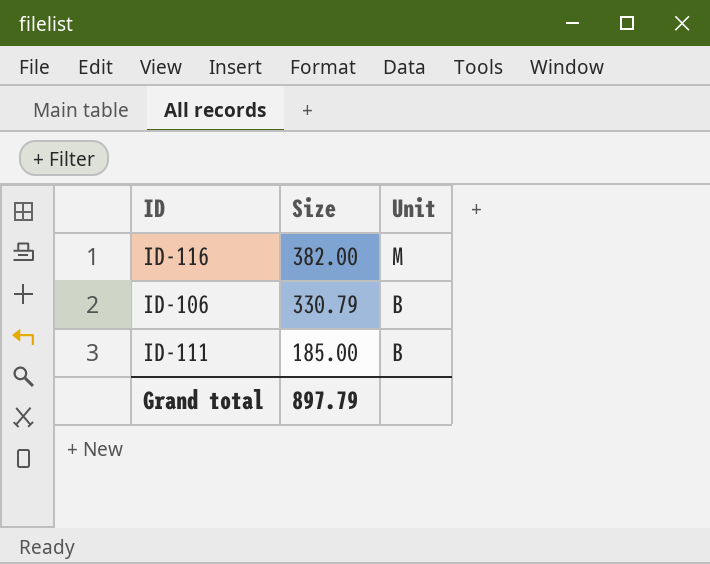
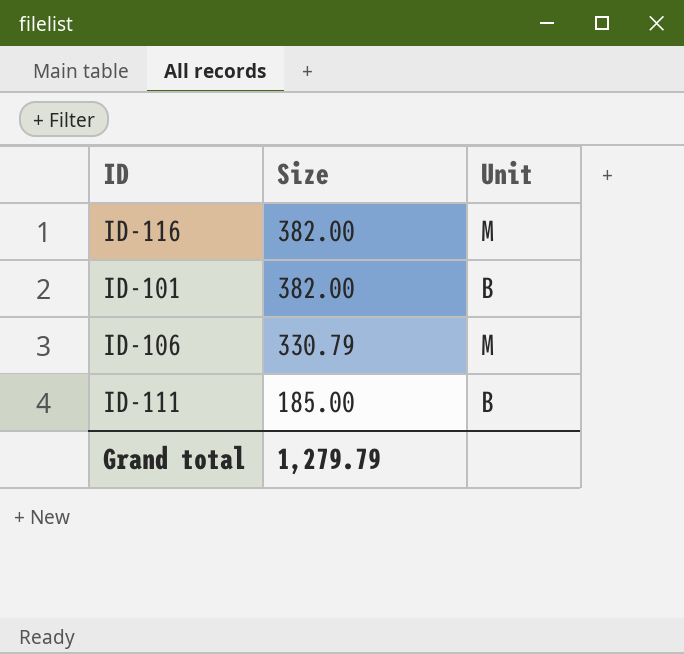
row ID-101: none -> 382.00 | B
ID-106 | Unit: B -> M
Grand total | Size: 897.79 -> 1,279.79

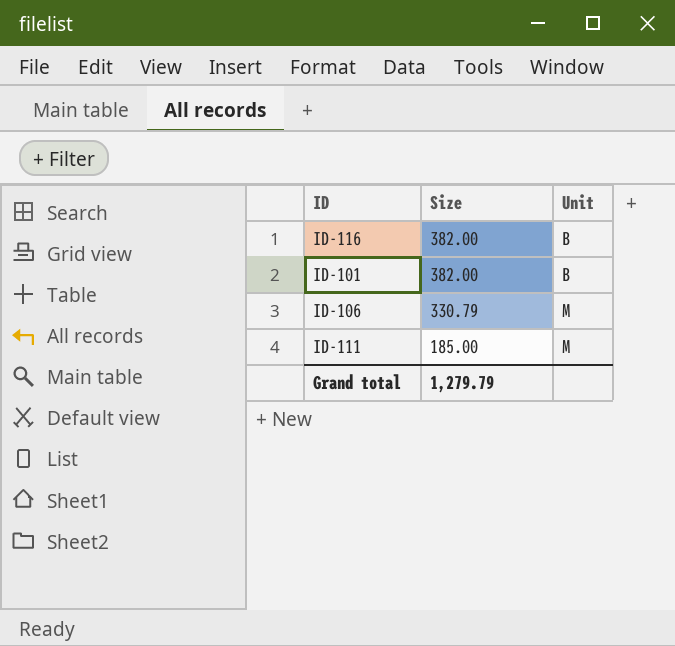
ID-116 | Unit: M -> B
ID-111 | Unit: B -> M

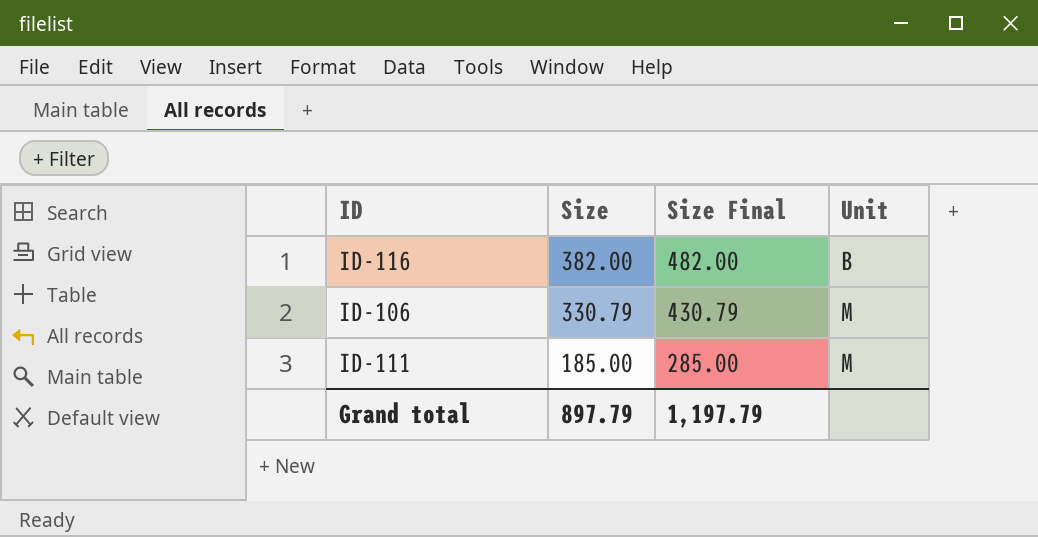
column Size Final | formula: none -> [Size] + 100
row ID-101: 382.00 | B -> none
Grand total | Size: 1,279.79 -> 897.79

